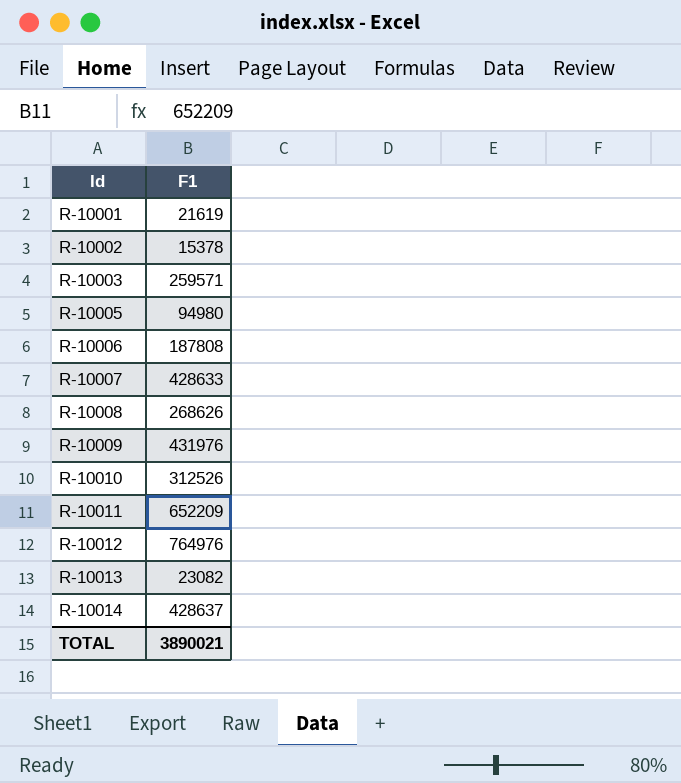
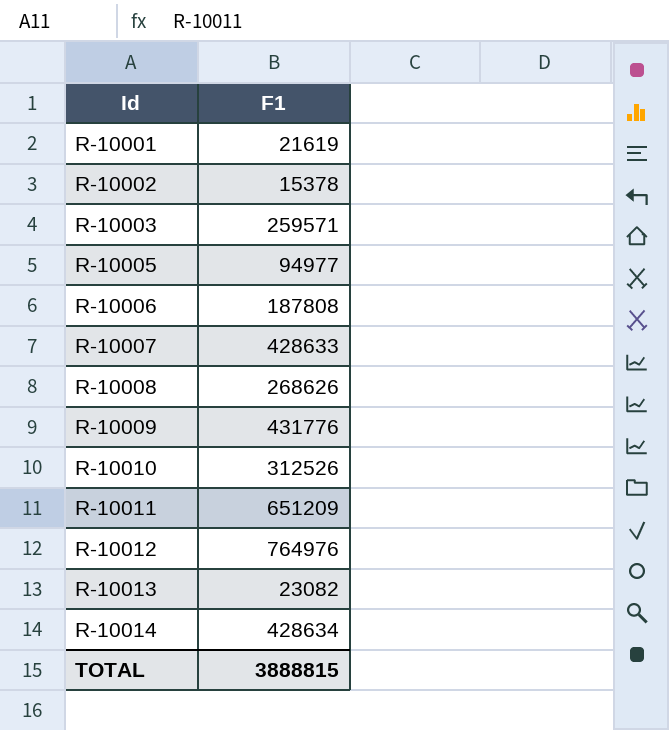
R-10005 | F1: 94980 -> 94977
R-10009 | F1: 431976 -> 431776
R-10011 | F1: 652209 -> 651209
R-10014 | F1: 428637 -> 428634
TOTAL | F1: 3890021 -> 3888815

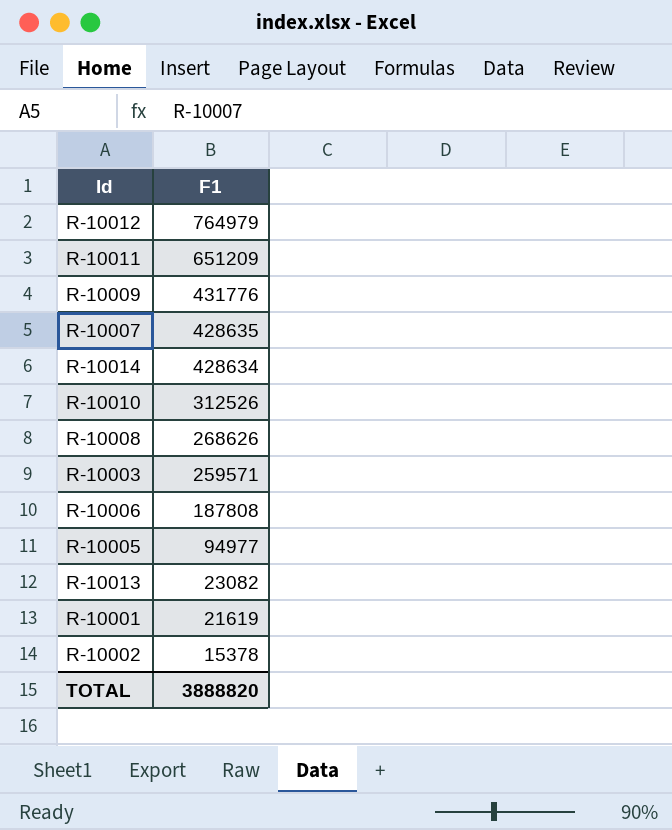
row order: Id ascending -> F1 descending
R-10012 | F1: 764976 -> 764979
R-10007 | F1: 428633 -> 428635
TOTAL | F1: 3888815 -> 3888820

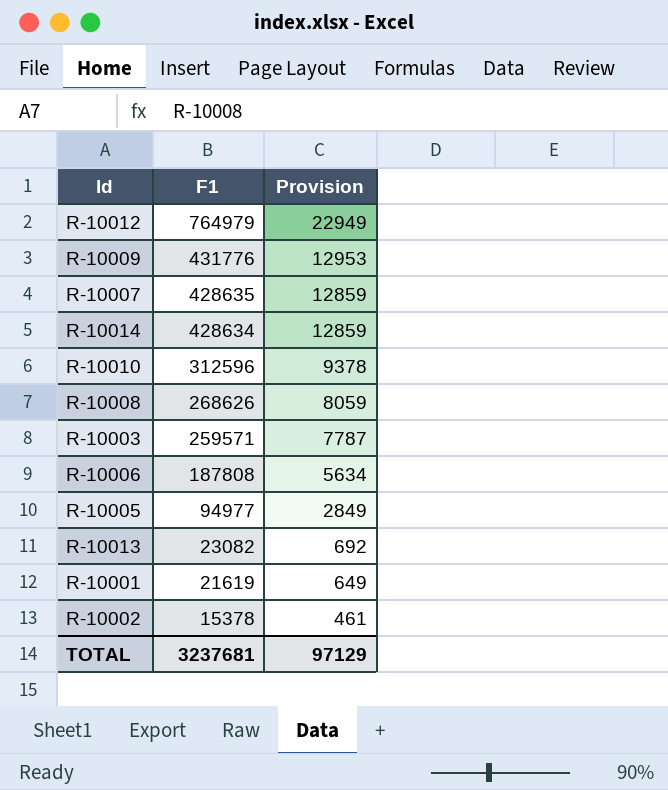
column Provision | formula: none -> [F1] * 0.03
row R-10011: 651209 -> none
R-10010 | F1: 312526 -> 312596
TOTAL | F1: 3888820 -> 3237681

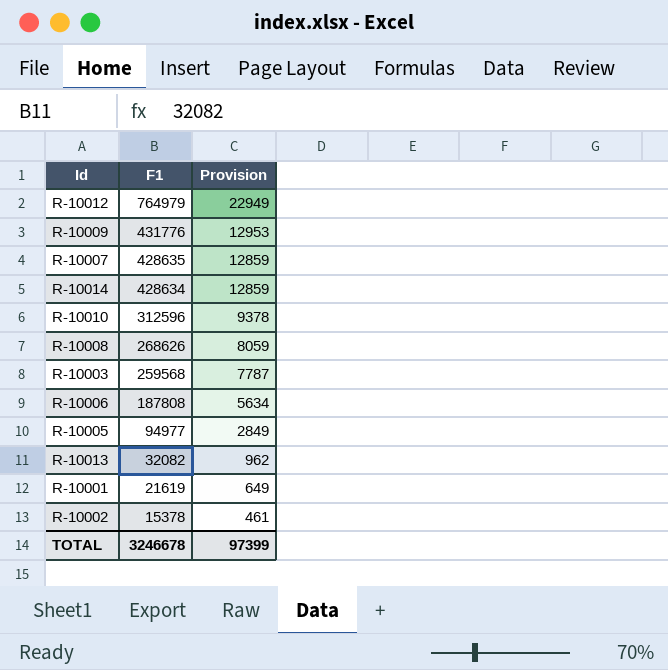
R-10003 | F1: 259571 -> 259568
R-10013 | F1: 23082 -> 32082
R-10013 | Provision: 692 -> 962
TOTAL | F1: 3237681 -> 3246678
TOTAL | Provision: 97129 -> 97399

